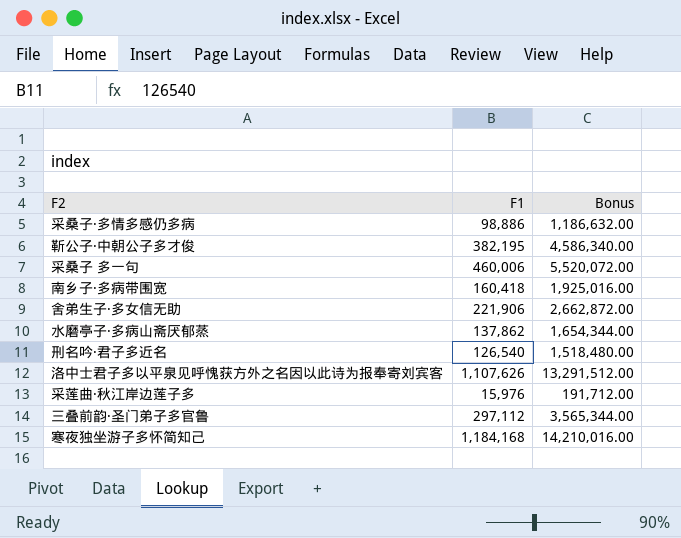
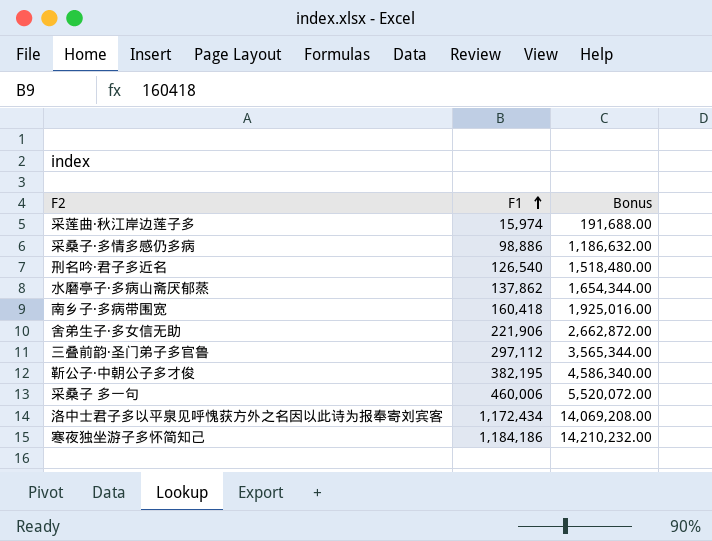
row order: none -> F1 ascending
采莲曲·秋江岸边莲子多 | F1: 15,976 -> 15,974
采莲曲·秋江岸边莲子多 | Bonus: 191,712.00 -> 191,688.00
洛中士君子多以平泉见呼愧获方外之名因以此诗为报奉寄刘宾客 | F1: 1,107,626 -> 1,172,434
洛中士君子多以平泉见呼愧获方外之名因以此诗为报奉寄刘宾客 | Bonus: 13,291,512.00 -> 14,069,208.00
寒夜独坐游子多怀简知己 | F1: 1,184,168 -> 1,184,186
寒夜独坐游子多怀简知己 | Bonus: 14,210,016.00 -> 14,210,232.00

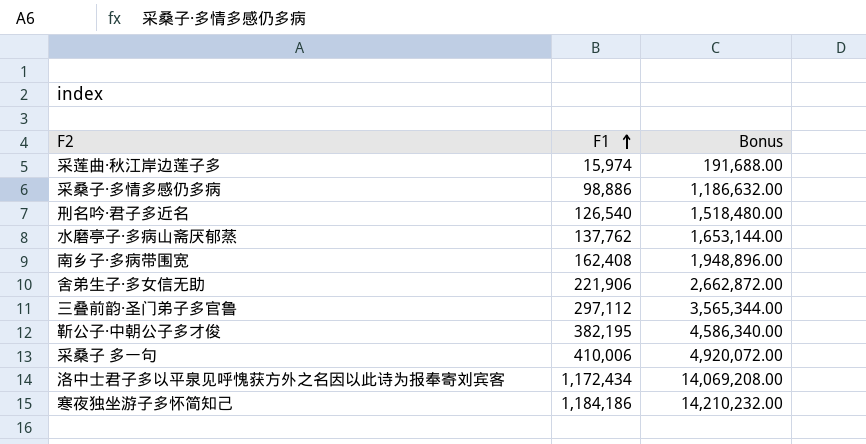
水磨亭子·多病山斋厌郁蒸 | F1: 137,862 -> 137,762
水磨亭子·多病山斋厌郁蒸 | Bonus: 1,654,344.00 -> 1,653,144.00
南乡子·多病带围宽 | F1: 160,418 -> 162,408
南乡子·多病带围宽 | Bonus: 1,925,016.00 -> 1,948,896.00
采桑子 多一句 | F1: 460,006 -> 410,006
采桑子 多一句 | Bonus: 5,520,072.00 -> 4,920,072.00

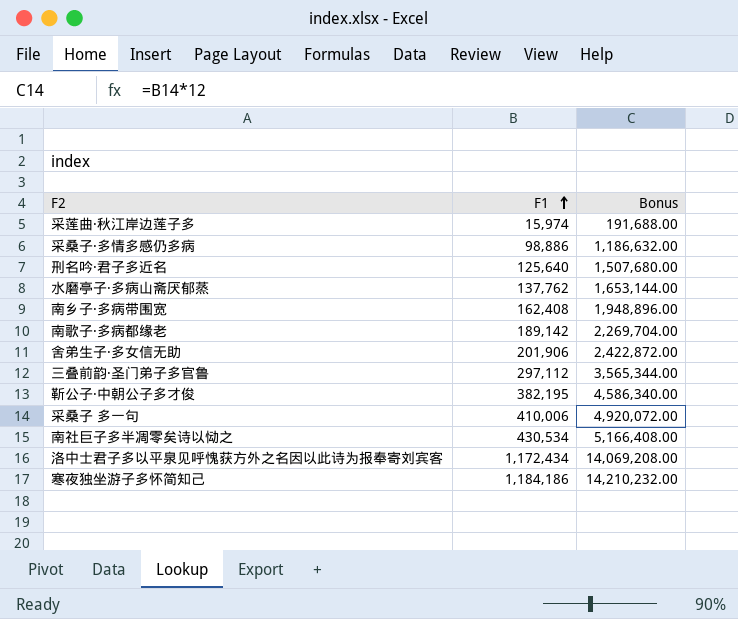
刑名吟·君子多近名 | F1: 126,540 -> 125,640
刑名吟·君子多近名 | Bonus: 1,518,480.00 -> 1,507,680.00
row 南歌子·多病都缘老: none -> 189,142 | 2,269,704.00
舍弟生子·多女信无助 | F1: 221,906 -> 201,906
舍弟生子·多女信无助 | Bonus: 2,662,872.00 -> 2,422,872.00
row 南社巨子多半凋零矣诗以恸之: none -> 430,534 | 5,166,408.00

